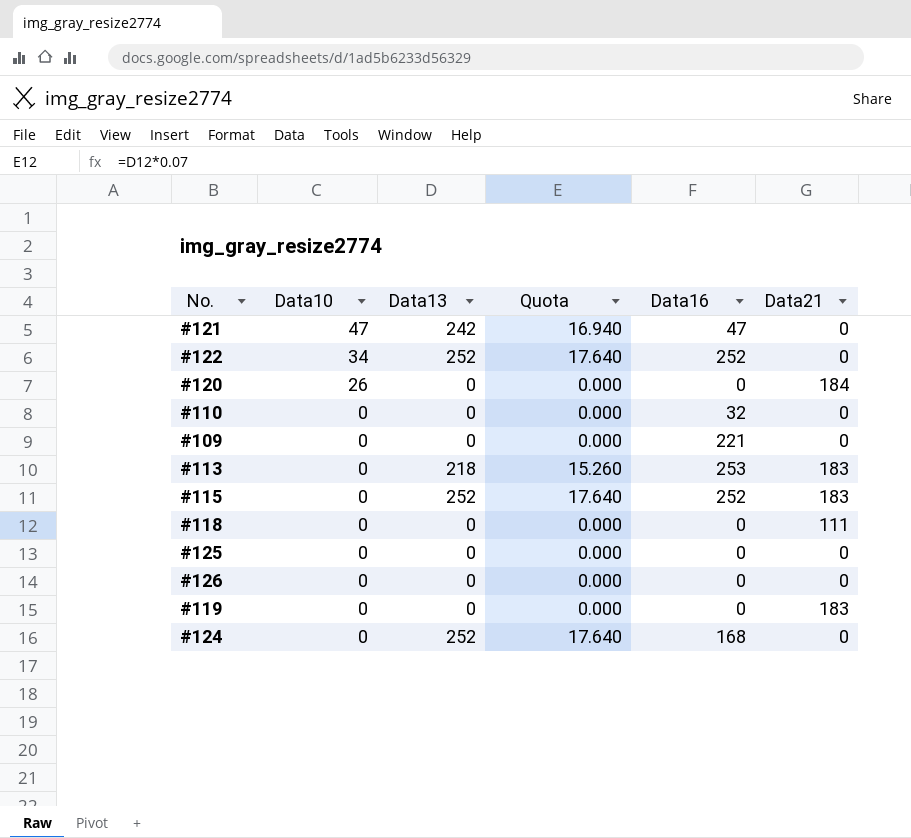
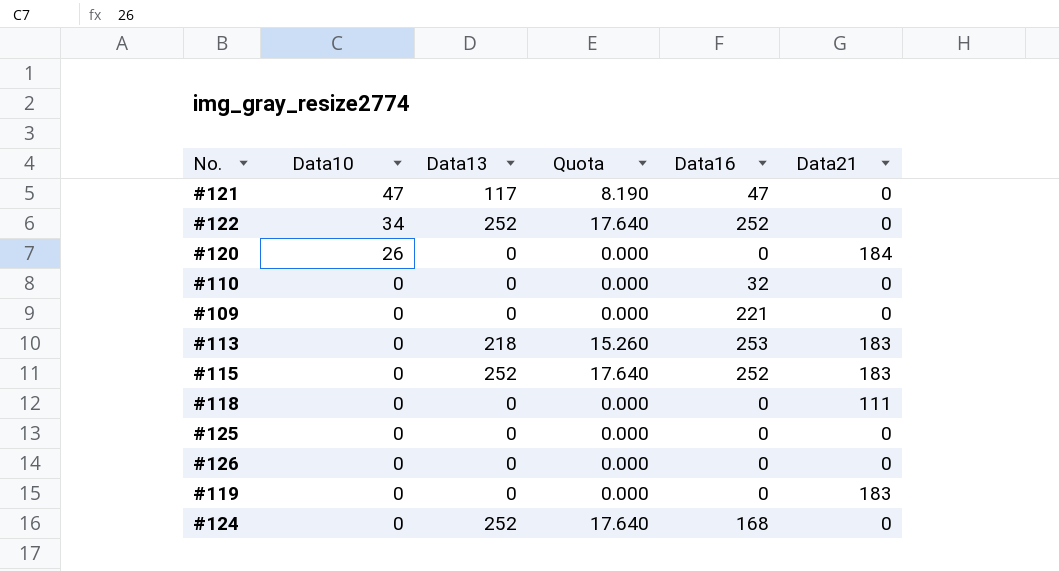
#121 | Data13: 242 -> 117
#121 | Quota: 16.940 -> 8.190

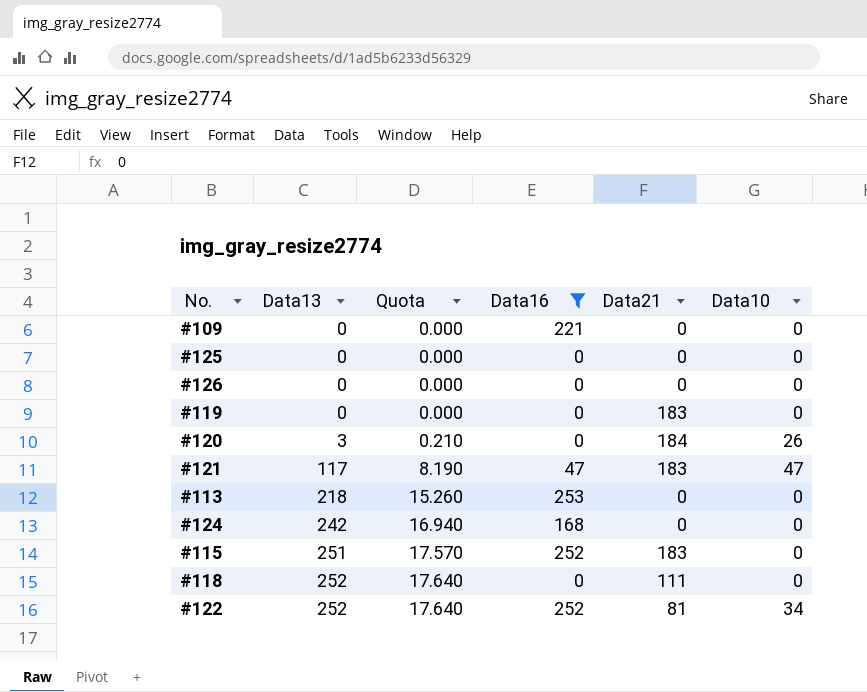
filter: none -> Data16 != 32
row order: Data10 descending -> Data13 ascending
column Data10 | position: 2 -> 6
#120 | Data13: 0 -> 3
#120 | Quota: 0.000 -> 0.210
#121 | Data21: 0 -> 183
#113 | Data21: 183 -> 0
#124 | Data13: 252 -> 242
#124 | Quota: 17.640 -> 16.940
#115 | Data13: 252 -> 251
#115 | Quota: 17.640 -> 17.570
#118 | Data13: 0 -> 252
#118 | Quota: 0.000 -> 17.640
#122 | Data21: 0 -> 81

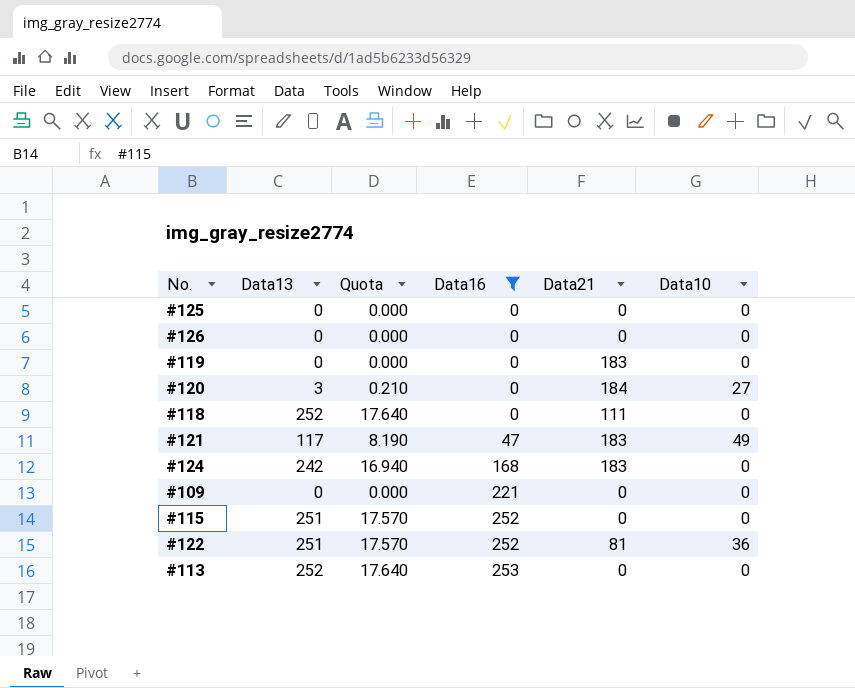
row order: Data13 ascending -> Data16 ascending
#120 | Data10: 26 -> 27
#121 | Data10: 47 -> 49
#124 | Data21: 0 -> 183
#115 | Data21: 183 -> 0
#122 | Data13: 252 -> 251
#122 | Quota: 17.640 -> 17.570
#122 | Data10: 34 -> 36
#113 | Data13: 218 -> 252
#113 | Quota: 15.260 -> 17.640

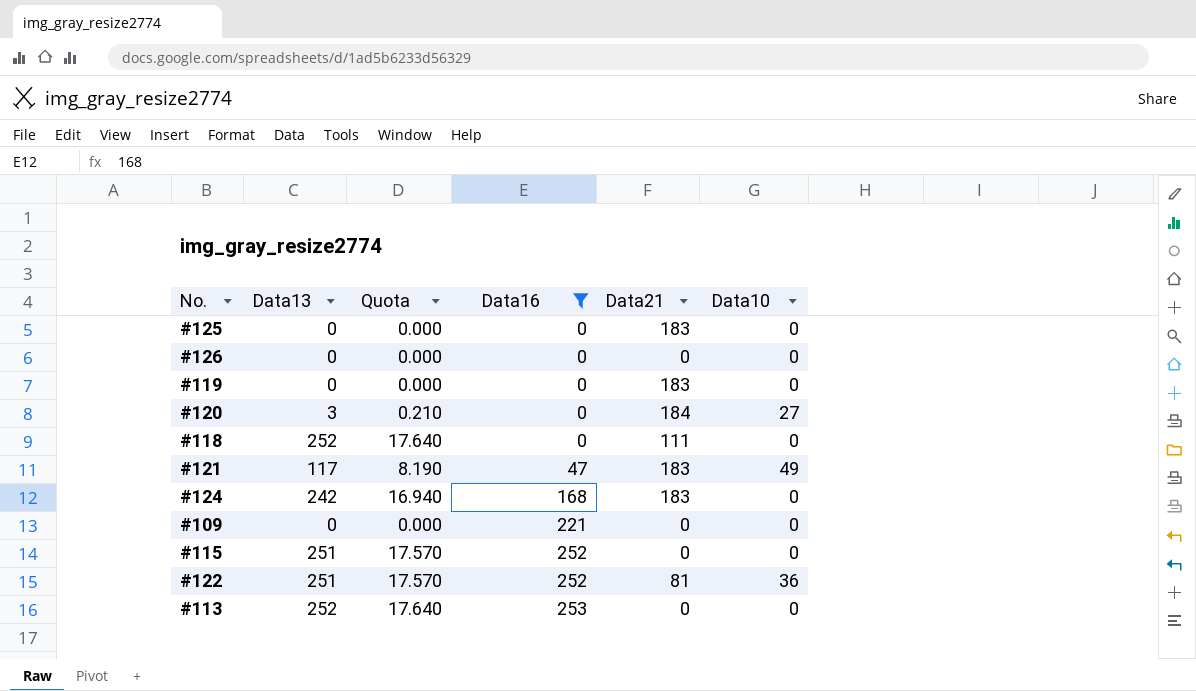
#125 | Data21: 0 -> 183

